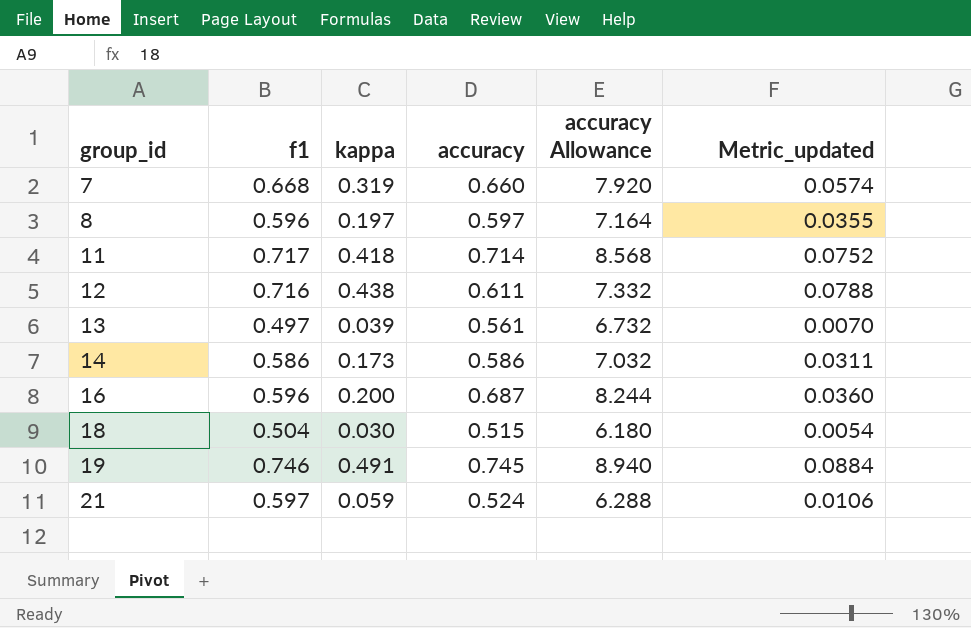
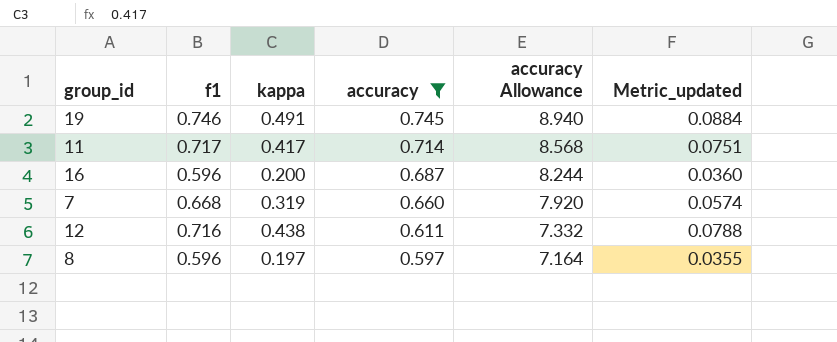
filter: none -> accuracy >= 0.597
row order: group_id ascending -> accuracy descending
11 | kappa: 0.418 -> 0.417
11 | Metric_updated: 0.0752 -> 0.0751

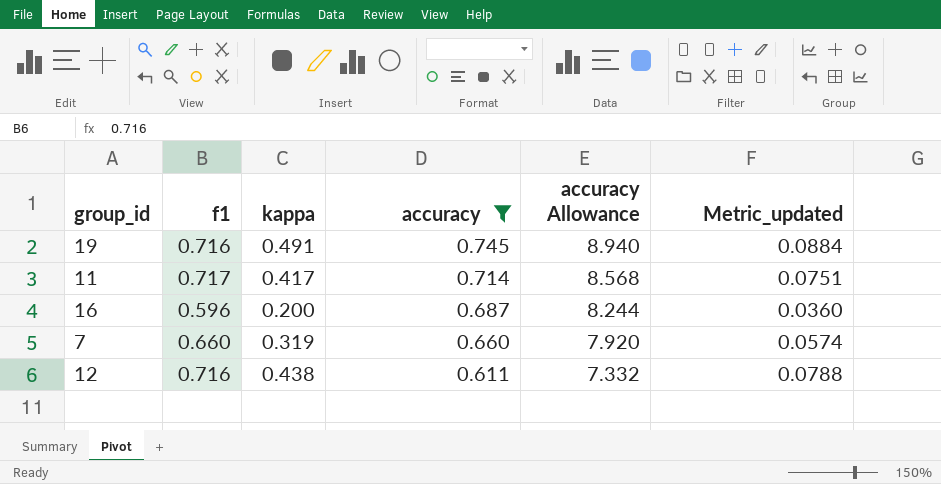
row 8: 0.596 | 0.197 | 0.597 | 7.164 | 0.0355 -> none
19 | f1: 0.746 -> 0.716
7 | f1: 0.668 -> 0.660

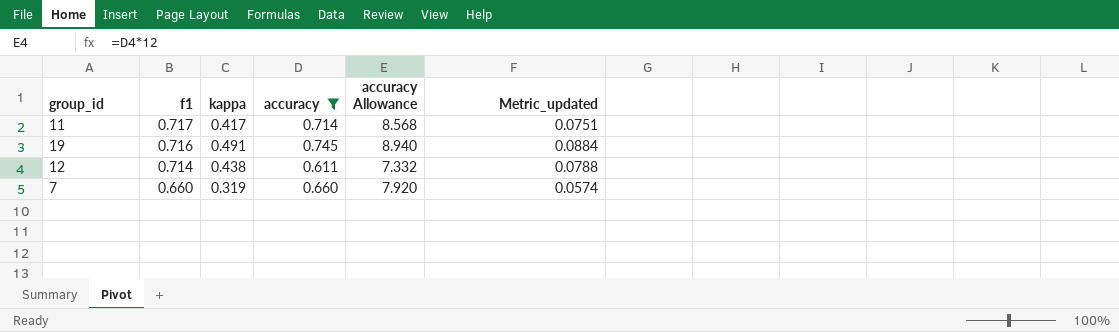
row order: accuracy descending -> f1 descending
row 16: 0.596 | 0.200 | 0.687 | 8.244 | 0.0360 -> none
12 | f1: 0.716 -> 0.714

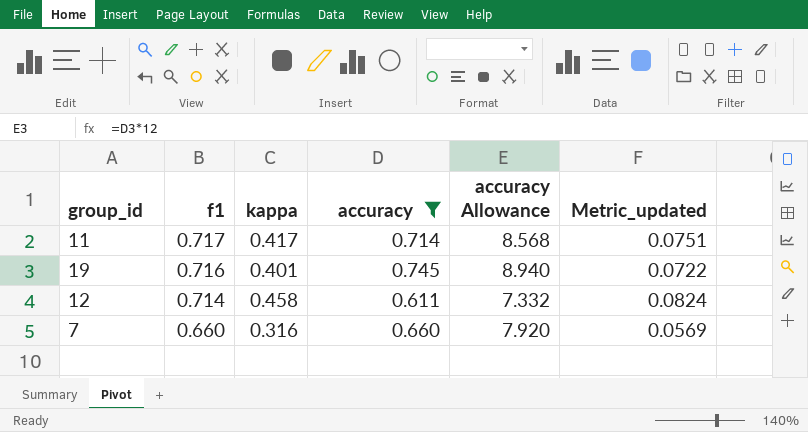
19 | kappa: 0.491 -> 0.401
19 | Metric_updated: 0.0884 -> 0.0722
12 | kappa: 0.438 -> 0.458
12 | Metric_updated: 0.0788 -> 0.0824
7 | kappa: 0.319 -> 0.316
7 | Metric_updated: 0.0574 -> 0.0569

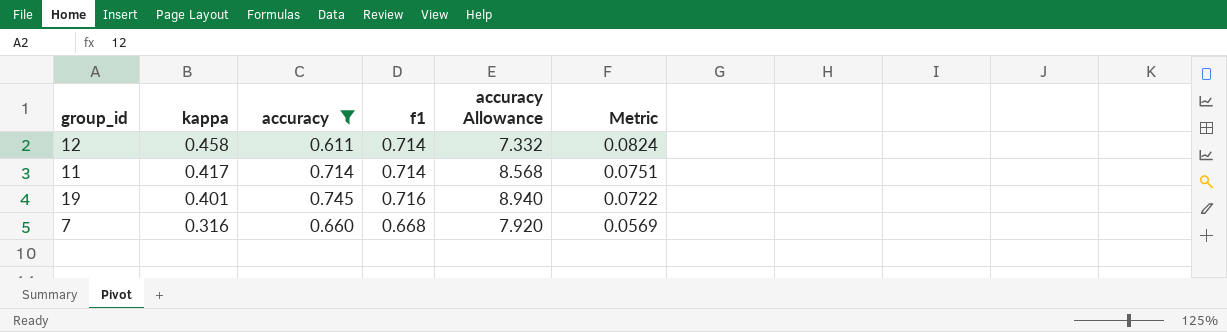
row order: f1 descending -> kappa descending
column f1 | position: 2 -> 4
column name: Metric_updated -> Metric
11 | f1: 0.717 -> 0.714
7 | f1: 0.660 -> 0.668

